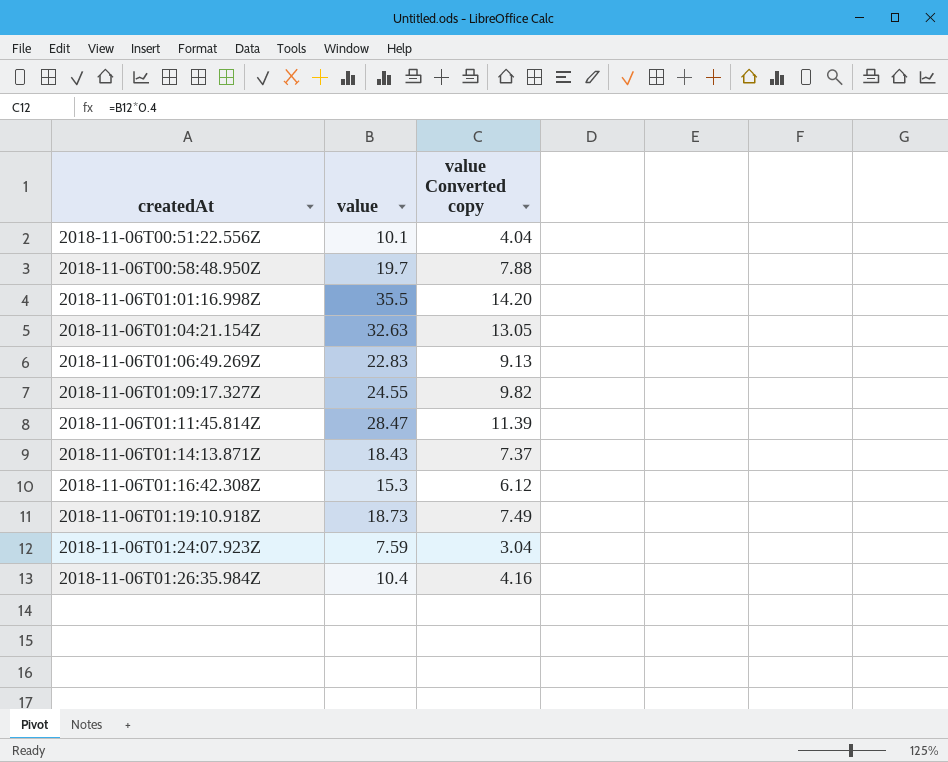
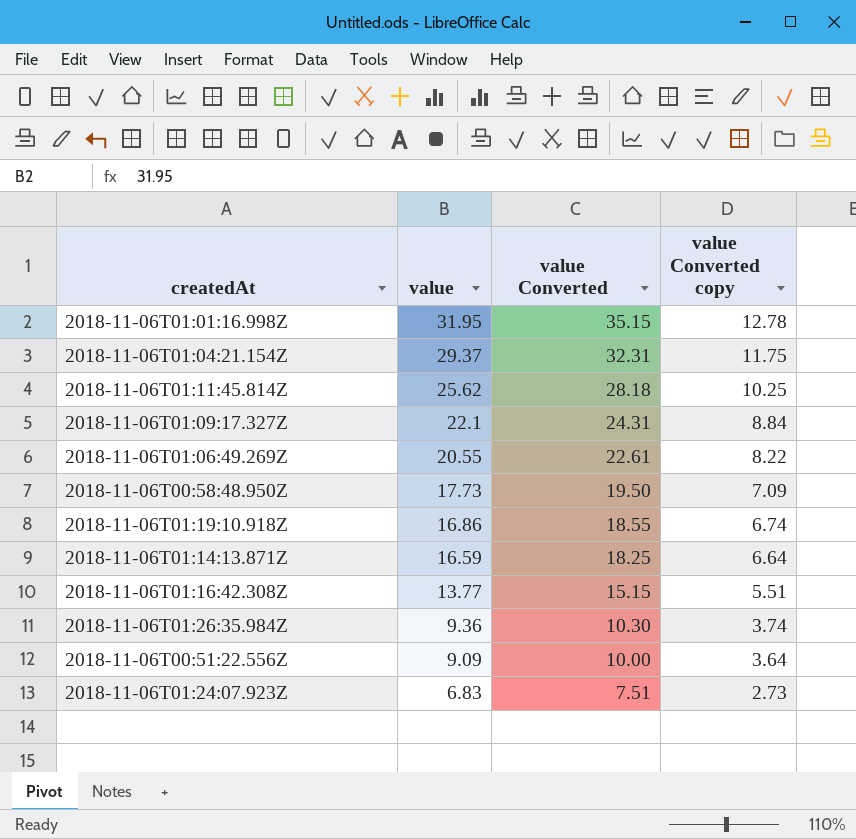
row order: createdAt ascending -> value descending
column value Converted | formula: none -> [value] * 1.1
2018-11-06T01:01:16.998Z | value: 35.5 -> 31.95
2018-11-06T01:01:16.998Z | value Converted copy: 14.20 -> 12.78
2018-11-06T01:04:21.154Z | value: 32.63 -> 29.37
2018-11-06T01:04:21.154Z | value Converted copy: 13.05 -> 11.75
2018-11-06T01:11:45.814Z | value: 28.47 -> 25.62
2018-11-06T01:11:45.814Z | value Converted copy: 11.39 -> 10.25
2018-11-06T01:09:17.327Z | value: 24.55 -> 22.1
2018-11-06T01:09:17.327Z | value Converted copy: 9.82 -> 8.84
2018-11-06T01:06:49.269Z | value: 22.83 -> 20.55
2018-11-06T01:06:49.269Z | value Converted copy: 9.13 -> 8.22
2018-11-06T00:58:48.950Z | value: 19.7 -> 17.73
2018-11-06T00:58:48.950Z | value Converted copy: 7.88 -> 7.09
2018-11-06T01:19:10.918Z | value: 18.73 -> 16.86
2018-11-06T01:19:10.918Z | value Converted copy: 7.49 -> 6.74
2018-11-06T01:14:13.871Z | value: 18.43 -> 16.59
2018-11-06T01:14:13.871Z | value Converted copy: 7.37 -> 6.64
2018-11-06T01:16:42.308Z | value: 15.3 -> 13.77
2018-11-06T01:16:42.308Z | value Converted copy: 6.12 -> 5.51
2018-11-06T01:26:35.984Z | value: 10.4 -> 9.36
2018-11-06T01:26:35.984Z | value Converted copy: 4.16 -> 3.74
2018-11-06T00:51:22.556Z | value: 10.1 -> 9.09
2018-11-06T00:51:22.556Z | value Converted copy: 4.04 -> 3.64
2018-11-06T01:24:07.923Z | value: 7.59 -> 6.83
2018-11-06T01:24:07.923Z | value Converted copy: 3.04 -> 2.73

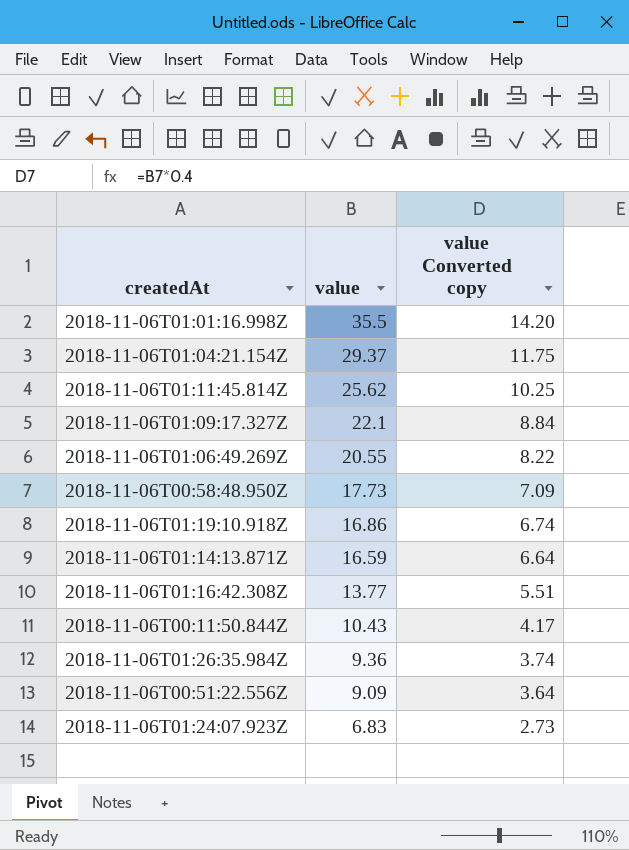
column value Converted | formula: [value] * 1.1 -> none
2018-11-06T01:01:16.998Z | value: 31.95 -> 35.5
2018-11-06T01:01:16.998Z | value Converted copy: 12.78 -> 14.20
row 2018-11-06T00:11:50.844Z: none -> 10.43 | 4.17

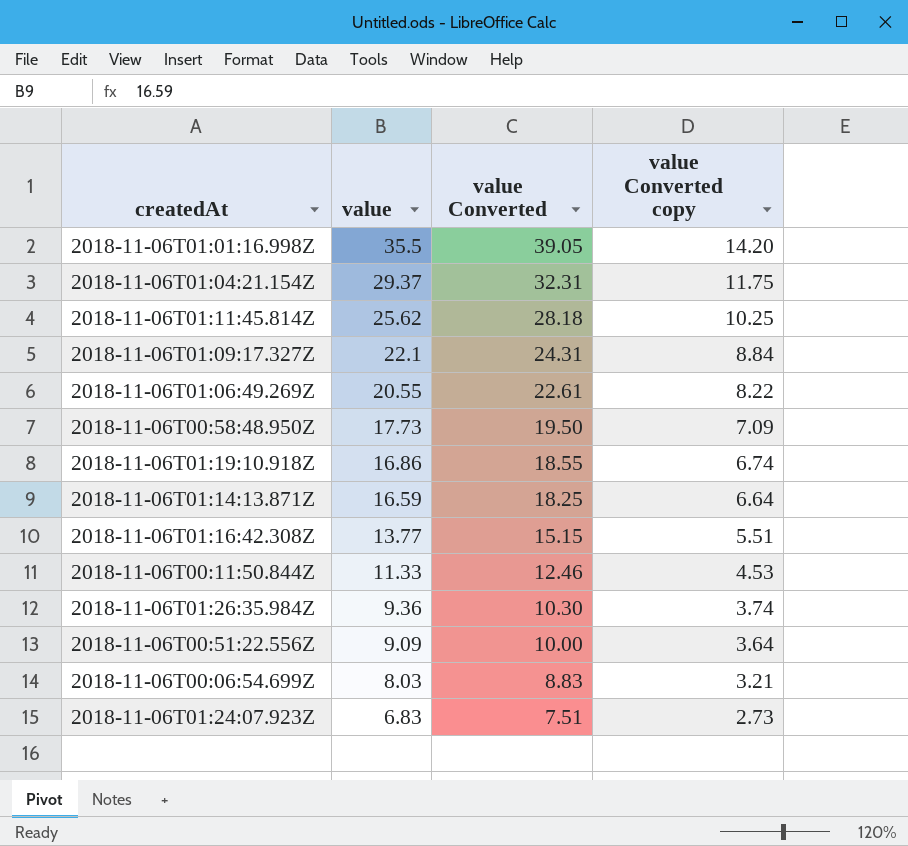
column value Converted | formula: none -> [value] * 1.1
2018-11-06T00:11:50.844Z | value: 10.43 -> 11.33
2018-11-06T00:11:50.844Z | value Converted copy: 4.17 -> 4.53
row 2018-11-06T00:06:54.699Z: none -> 8.03 | 8.83 | 3.21

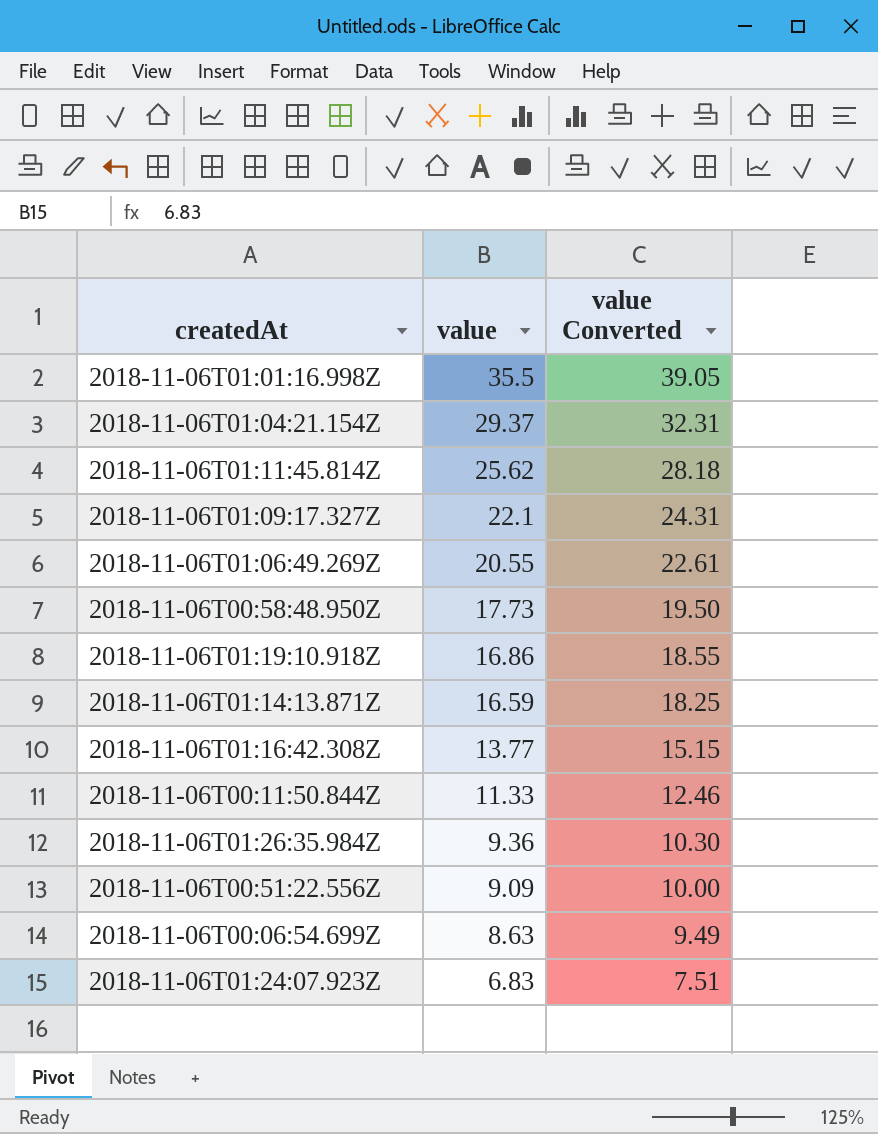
column value Converted copy | formula: [value] * 0.4 -> none
2018-11-06T00:06:54.699Z | value: 8.03 -> 8.63
2018-11-06T00:06:54.699Z | value Converted: 8.83 -> 9.49

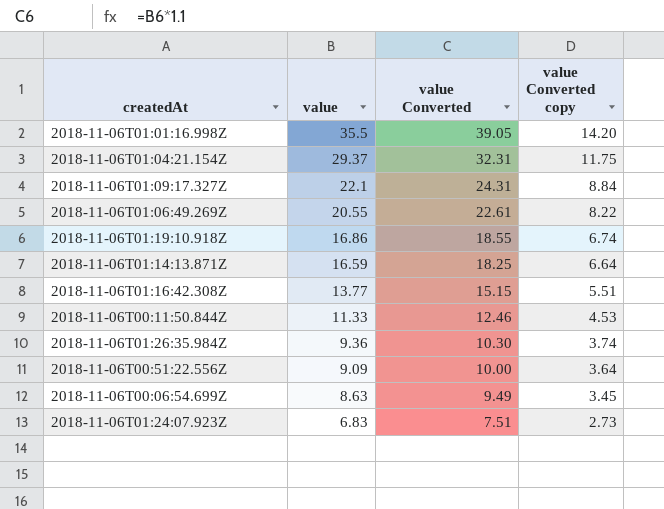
column value Converted copy | formula: none -> [value] * 0.4
row 2018-11-06T01:11:45.814Z: 25.62 | 28.18 -> none
row 2018-11-06T00:58:48.950Z: 17.73 | 19.50 -> none

